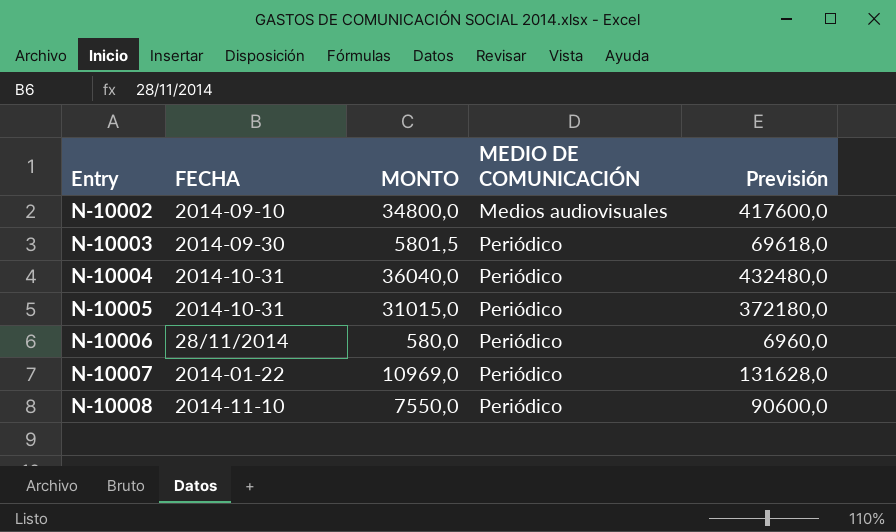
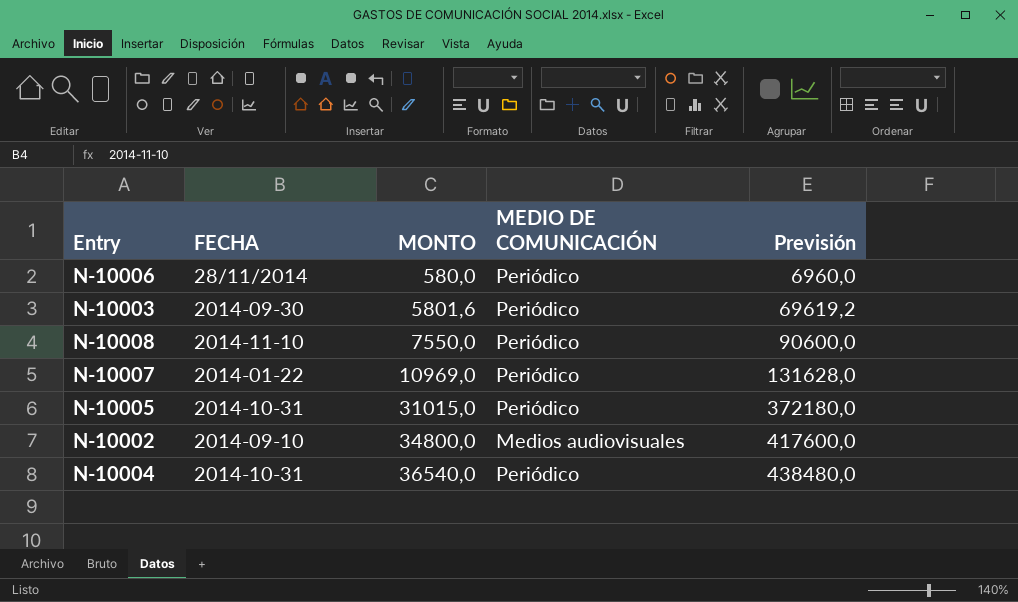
row order: Entry ascending -> MONTO ascending
N-10003 | MONTO: 5801,5 -> 5801,6
N-10003 | Previsión: 69618,0 -> 69619,2
N-10004 | MONTO: 36040,0 -> 36540,0
N-10004 | Previsión: 432480,0 -> 438480,0

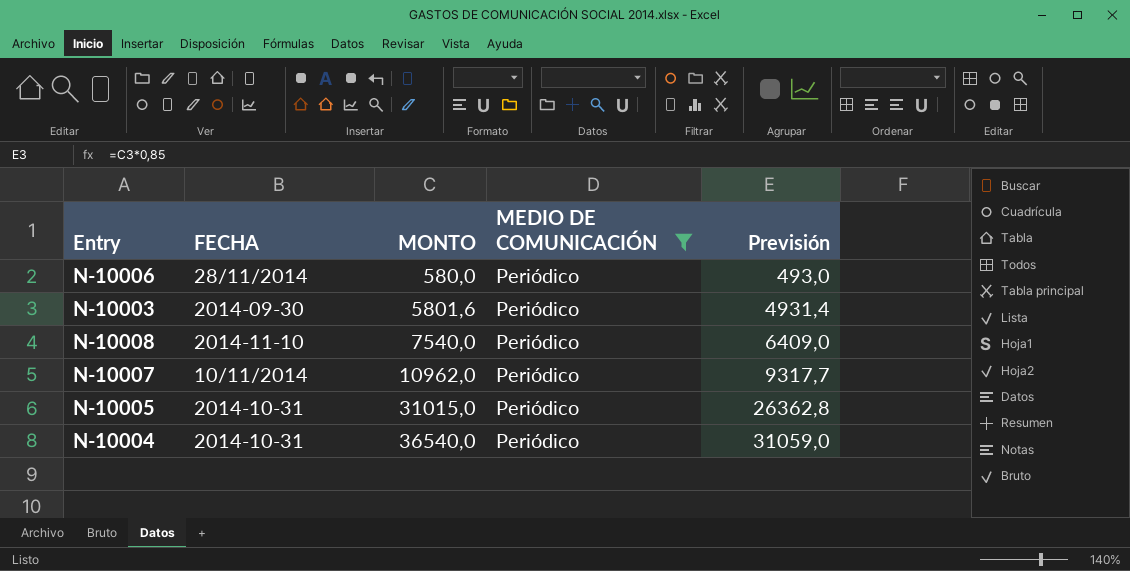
filter: none -> MEDIO DE COMUNICACIÓN = Periódico
column Previsión | formula: [MONTO] * 12 -> [MONTO] * 0,85
N-10008 | MONTO: 7550,0 -> 7540,0
N-10007 | FECHA: 2014-01-22 -> 10/11/2014
N-10007 | MONTO: 10969,0 -> 10962,0

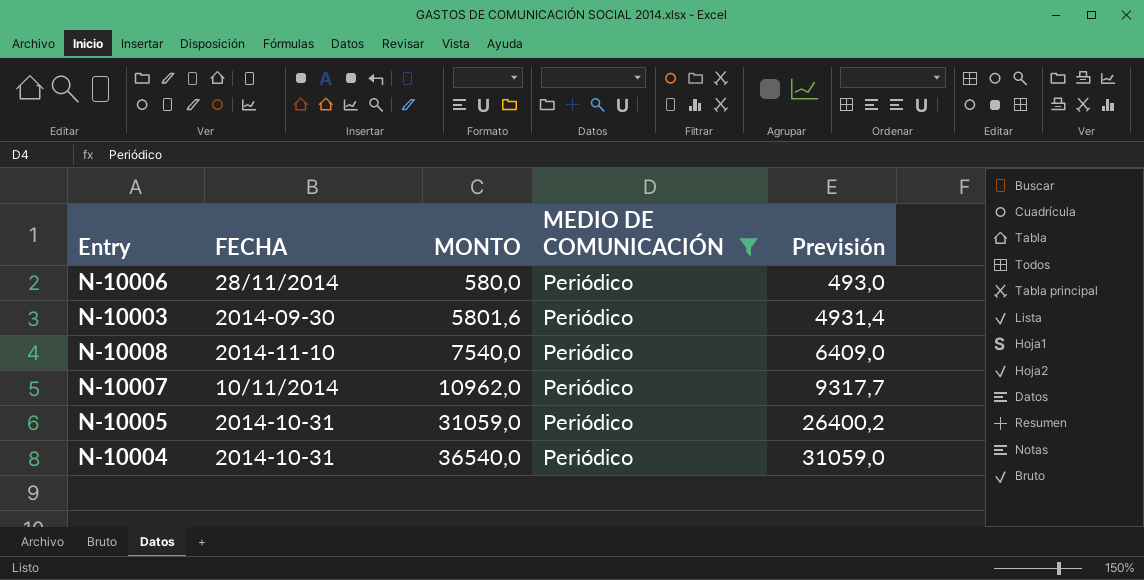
N-10005 | MONTO: 31015,0 -> 31059,0
N-10005 | Previsión: 26362,8 -> 26400,2

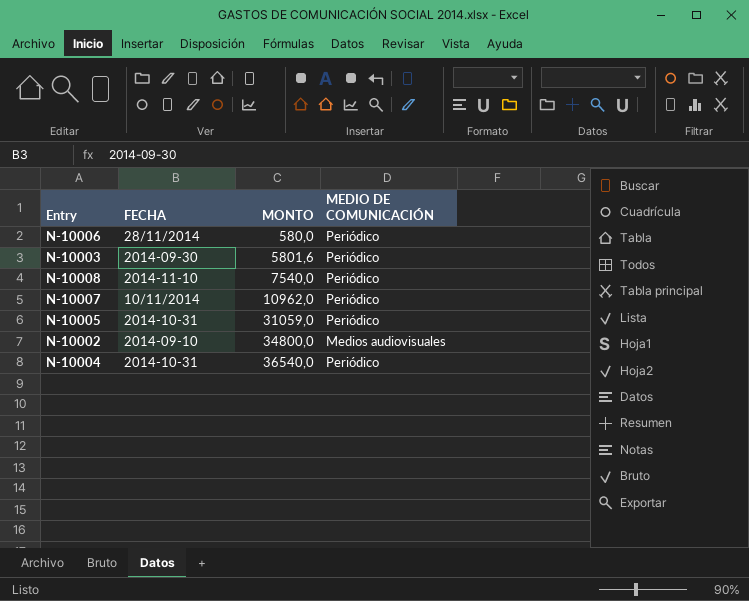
filter: MEDIO DE COMUNICACIÓN = Periódico -> none
column Previsión | formula: [MONTO] * 0,85 -> none

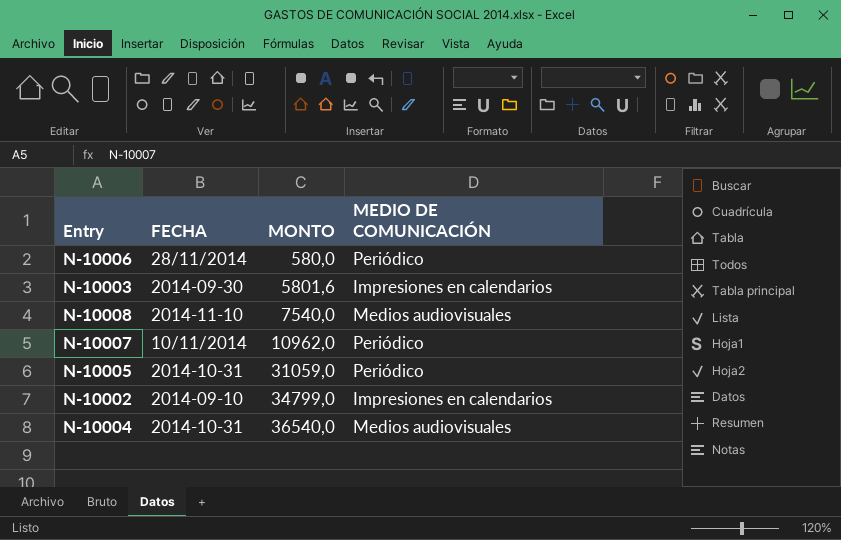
N-10003 | MEDIO DE COMUNICACIÓN: Periódico -> Impresiones en calendarios
N-10008 | MEDIO DE COMUNICACIÓN: Periódico -> Medios audiovisuales
N-10002 | MONTO: 34800,0 -> 34799,0
N-10002 | MEDIO DE COMUNICACIÓN: Medios audiovisuales -> Impresiones en calendarios
N-10004 | MEDIO DE COMUNICACIÓN: Periódico -> Medios audiovisuales

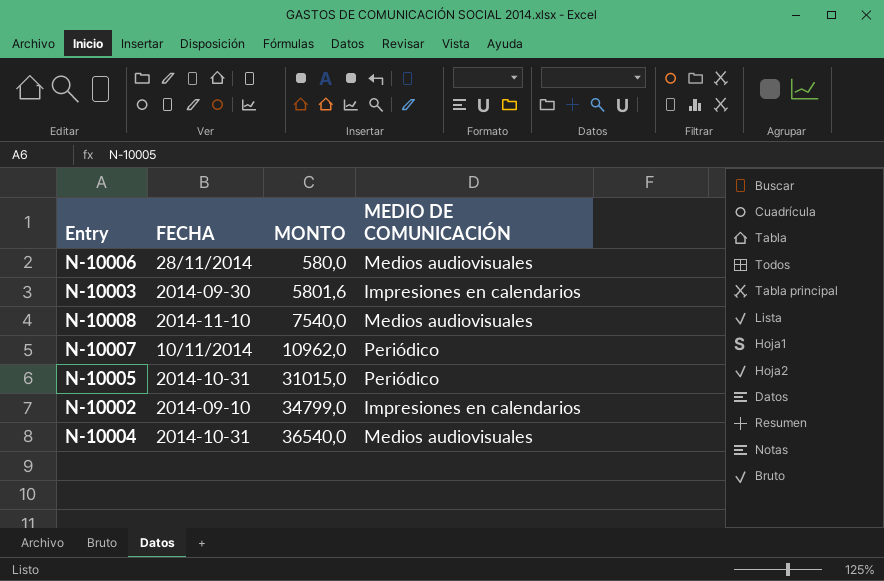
N-10006 | MEDIO DE COMUNICACIÓN: Periódico -> Medios audiovisuales
N-10005 | MONTO: 31059,0 -> 31015,0

